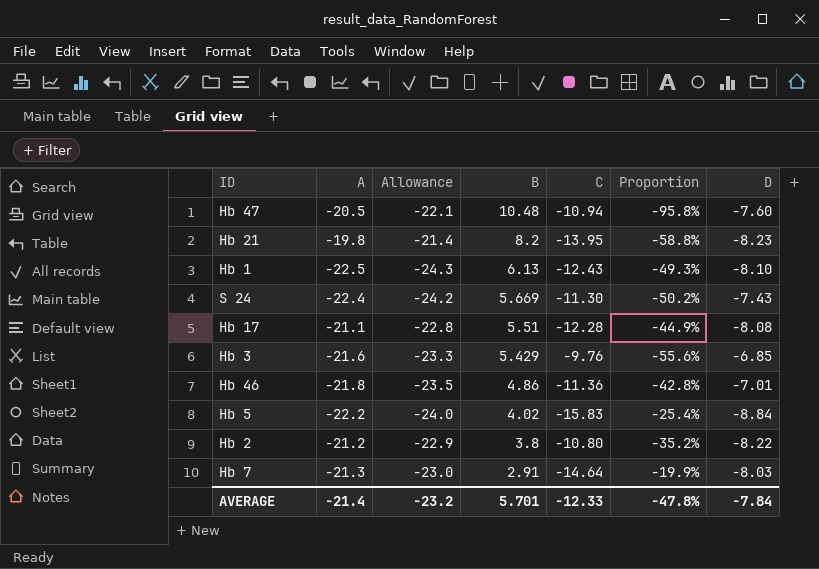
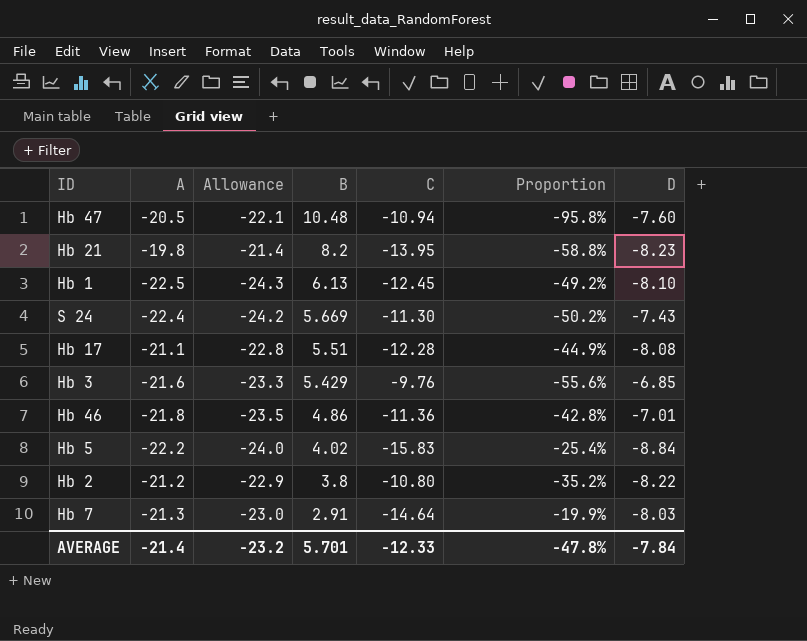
Hb 1 | C: -12.43 -> -12.45
Hb 1 | Proportion: -49.3% -> -49.2%

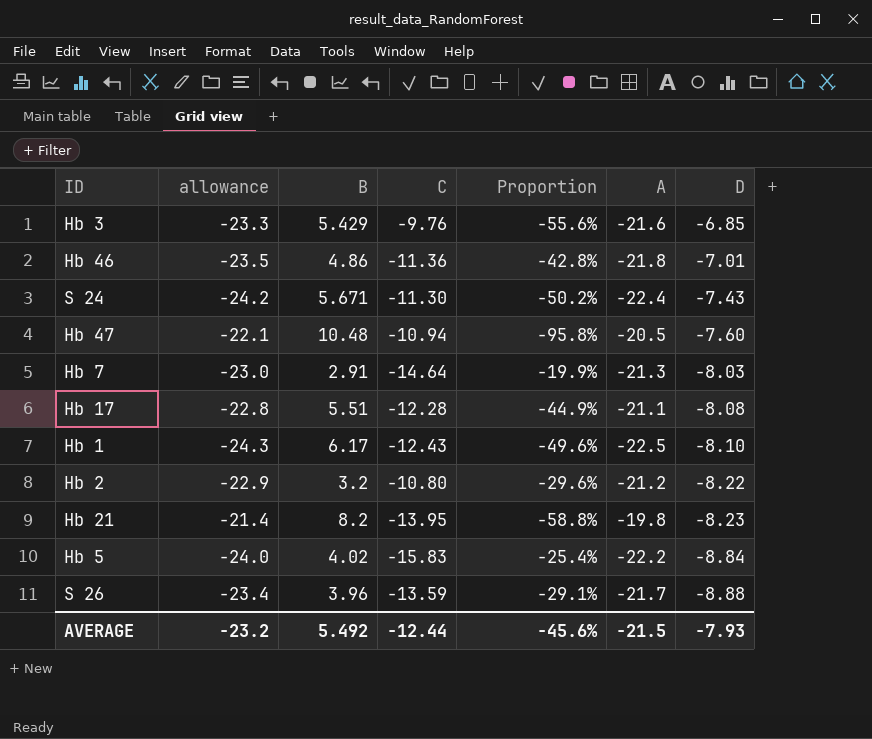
row order: B descending -> D descending
column name: Allowance -> allowance
column A | position: 2 -> 6
S 24 | B: 5.669 -> 5.671
Hb 1 | B: 6.13 -> 6.17
Hb 1 | C: -12.45 -> -12.43
Hb 1 | Proportion: -49.2% -> -49.6%
Hb 2 | B: 3.8 -> 3.2
Hb 2 | Proportion: -35.2% -> -29.6%
row S 26: none -> -23.4 | 3.96 | -13.59 | -29.1% | -21.7 | -8.88
AVERAGE | B: 5.701 -> 5.492
AVERAGE | C: -12.33 -> -12.44
AVERAGE | Proportion: -47.8% -> -45.6%
AVERAGE | A: -21.4 -> -21.5
AVERAGE | D: -7.84 -> -7.93

